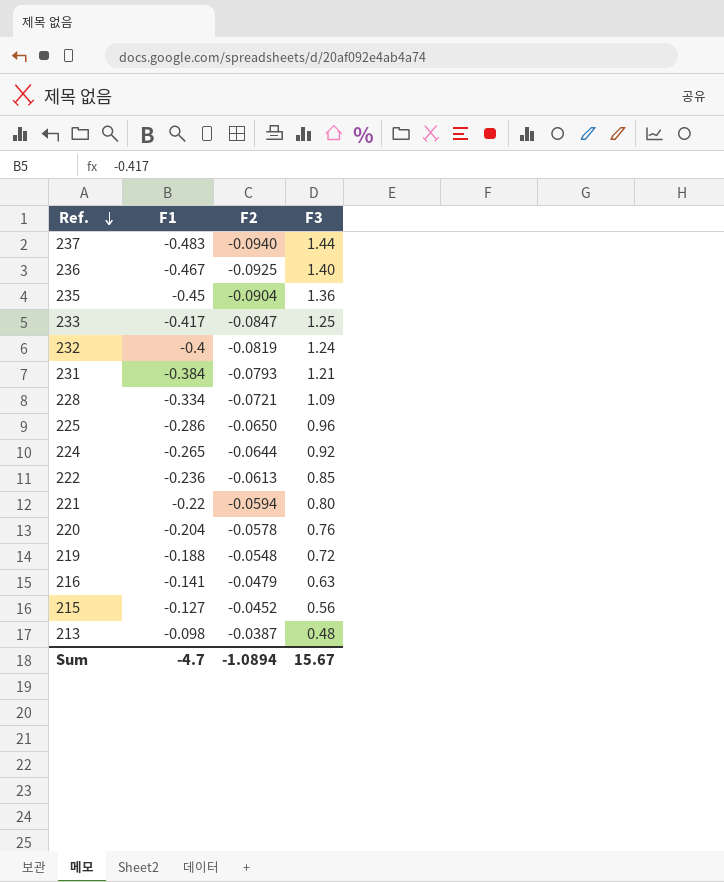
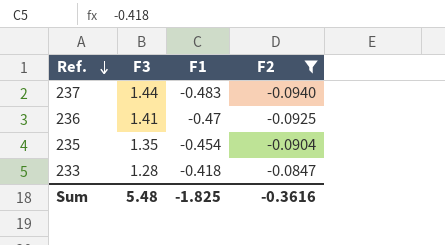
filter: none -> F2 <= -0.0847
column F3 | position: 4 -> 2
236 | F3: 1.40 -> 1.41
236 | F1: -0.467 -> -0.47
235 | F3: 1.36 -> 1.35
235 | F1: -0.45 -> -0.454
233 | F3: 1.25 -> 1.28
233 | F1: -0.417 -> -0.418
Sum | F3: 15.67 -> 5.48
Sum | F1: -4.7 -> -1.825
Sum | F2: -1.0894 -> -0.3616

